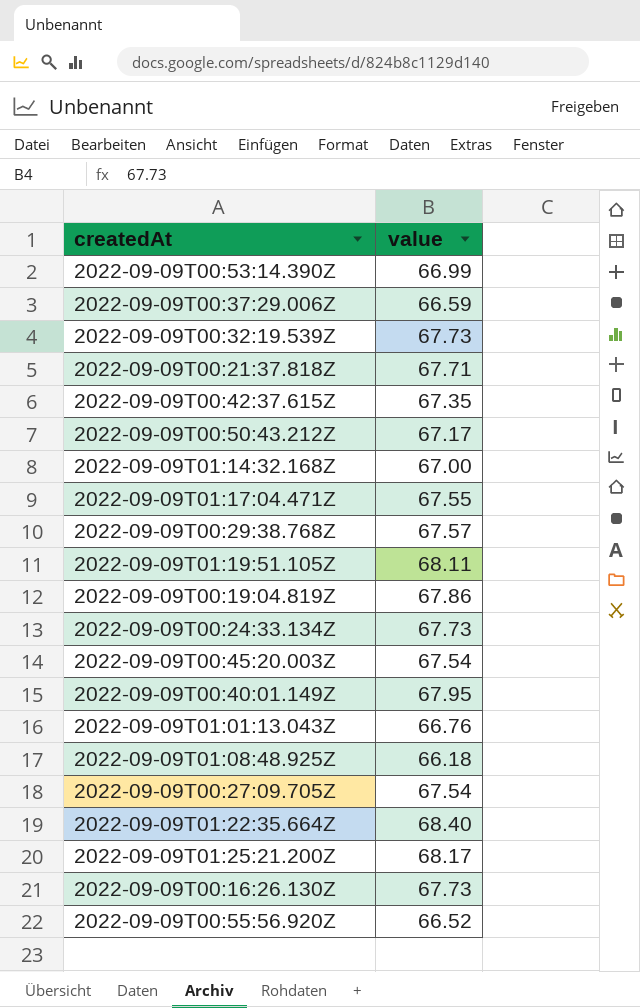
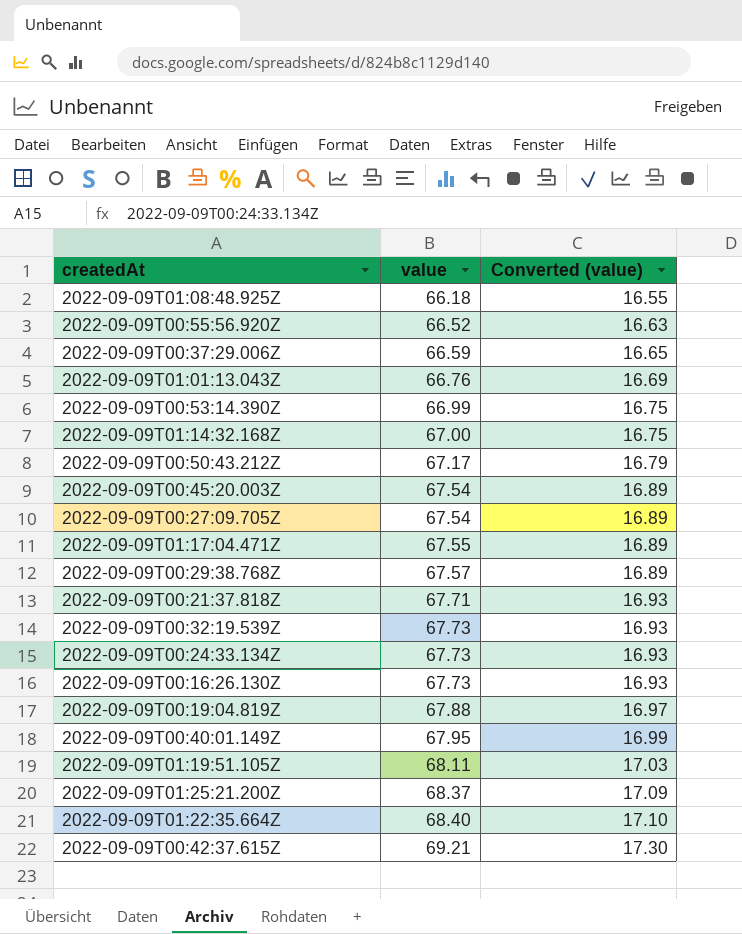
row order: none -> value ascending
column Converted (value) | formula: none -> [value] * 0.25
2022-09-09T00:19:04.819Z | value: 67.86 -> 67.88
2022-09-09T01:25:21.200Z | value: 68.17 -> 68.37
2022-09-09T00:42:37.615Z | value: 67.35 -> 69.21

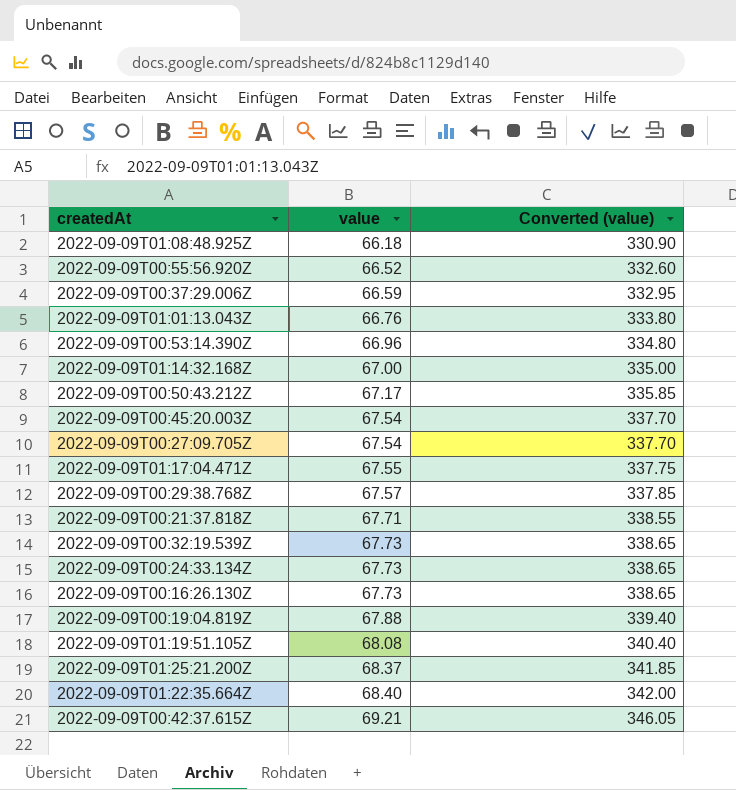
column Converted (value) | formula: [value] * 0.25 -> [value] * 5
row 2022-09-09T00:40:01.149Z: 67.95 | 16.99 -> none
2022-09-09T00:53:14.390Z | value: 66.99 -> 66.96
2022-09-09T01:19:51.105Z | value: 68.11 -> 68.08

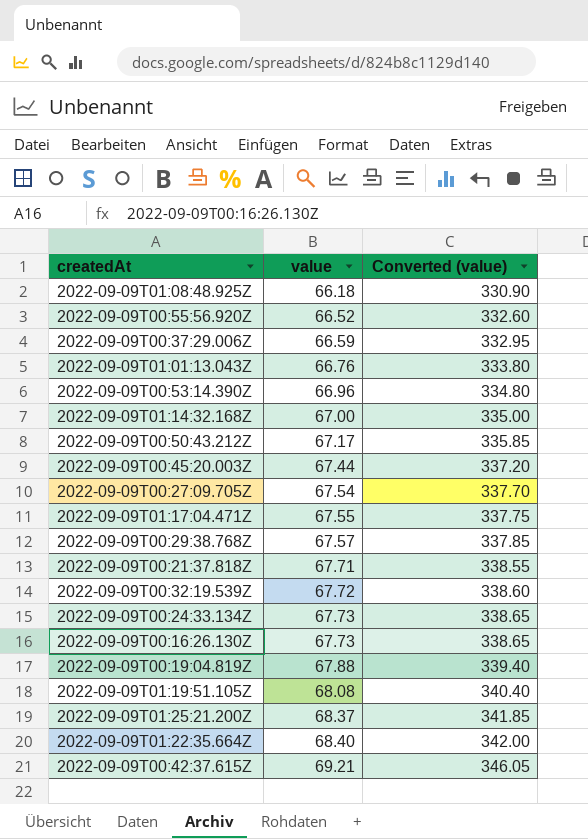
2022-09-09T00:45:20.003Z | value: 67.54 -> 67.44
2022-09-09T00:45:20.003Z | Converted (value): 337.70 -> 337.20
2022-09-09T00:32:19.539Z | value: 67.73 -> 67.72
2022-09-09T00:32:19.539Z | Converted (value): 338.65 -> 338.60

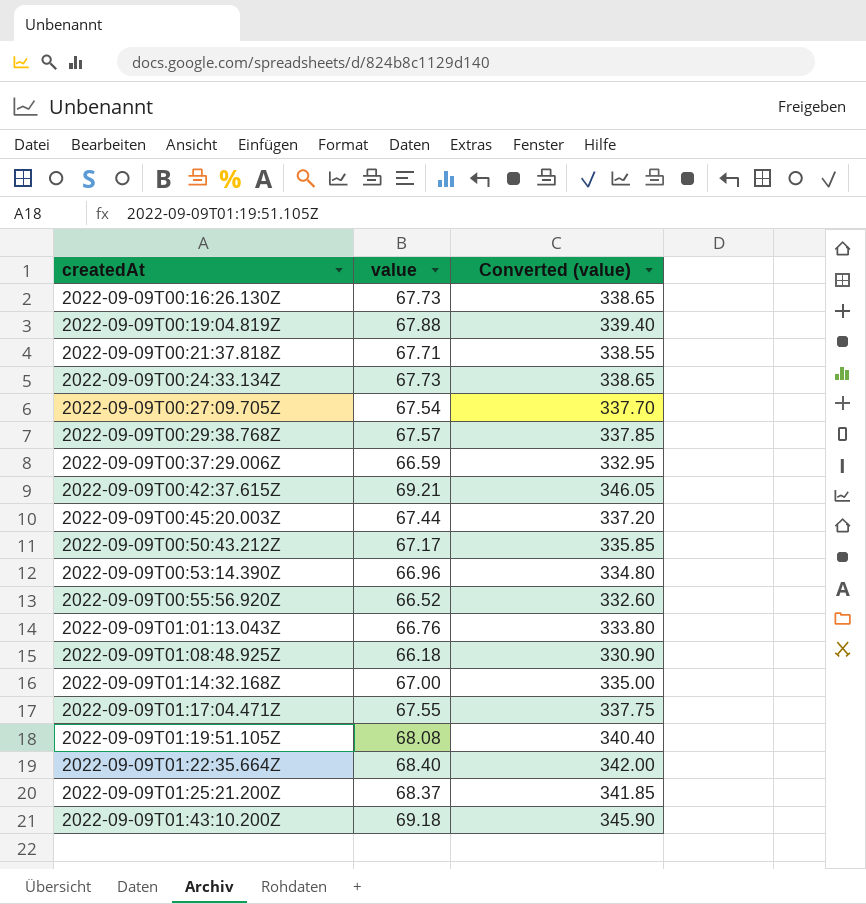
row order: value ascending -> createdAt ascending
row 2022-09-09T00:32:19.539Z: 67.72 | 338.60 -> none
row 2022-09-09T01:43:10.200Z: none -> 69.18 | 345.90

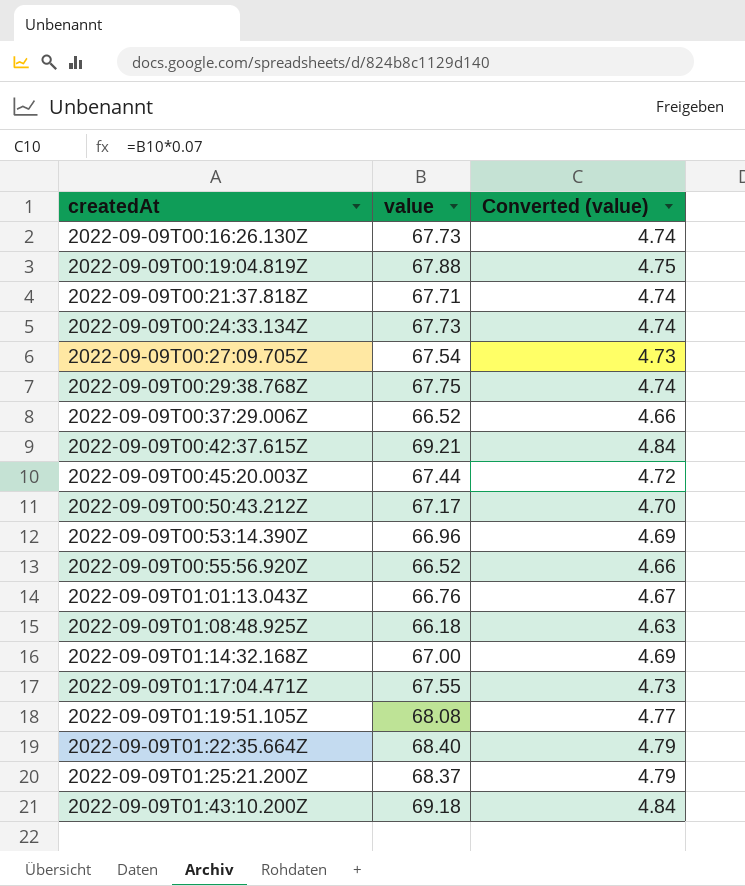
column Converted (value) | formula: [value] * 5 -> [value] * 0.07
2022-09-09T00:29:38.768Z | value: 67.57 -> 67.75
2022-09-09T00:37:29.006Z | value: 66.59 -> 66.52

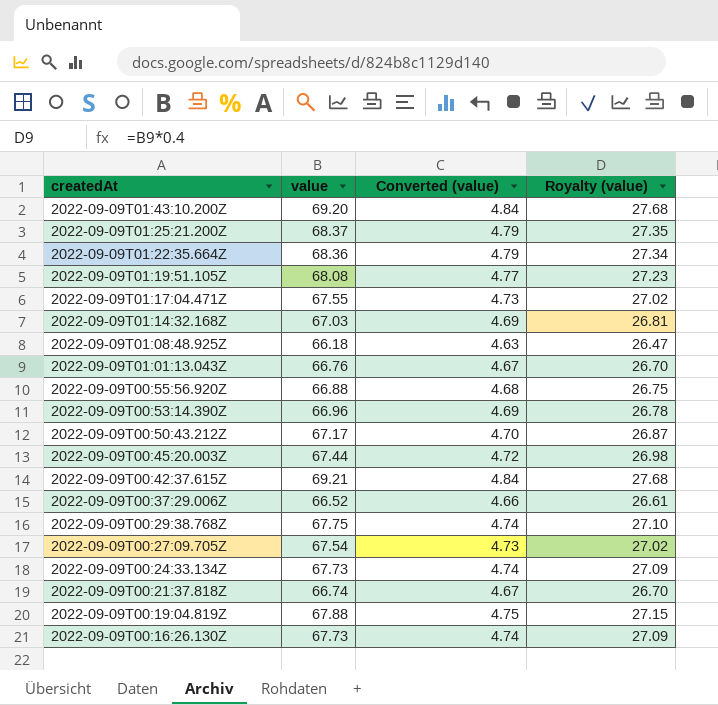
row order: createdAt ascending -> createdAt descending
column Royalty (value) | formula: none -> [value] * 0.4
2022-09-09T01:43:10.200Z | value: 69.18 -> 69.20
2022-09-09T01:22:35.664Z | value: 68.40 -> 68.36
2022-09-09T01:14:32.168Z | value: 67.00 -> 67.03
2022-09-09T00:55:56.920Z | value: 66.52 -> 66.88
2022-09-09T00:55:56.920Z | Converted (value): 4.66 -> 4.68
2022-09-09T00:21:37.818Z | value: 67.71 -> 66.74
2022-09-09T00:21:37.818Z | Converted (value): 4.74 -> 4.67

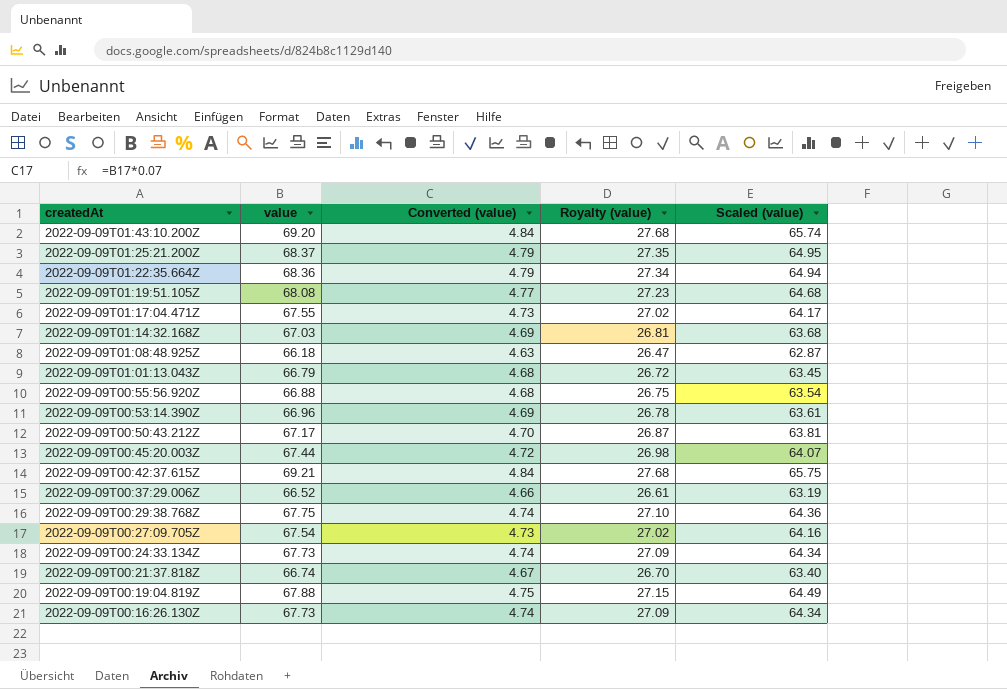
column Scaled (value) | formula: none -> [value] * 0.95
2022-09-09T01:01:13.043Z | value: 66.76 -> 66.79
2022-09-09T01:01:13.043Z | Converted (value): 4.67 -> 4.68
2022-09-09T01:01:13.043Z | Royalty (value): 26.70 -> 26.72

